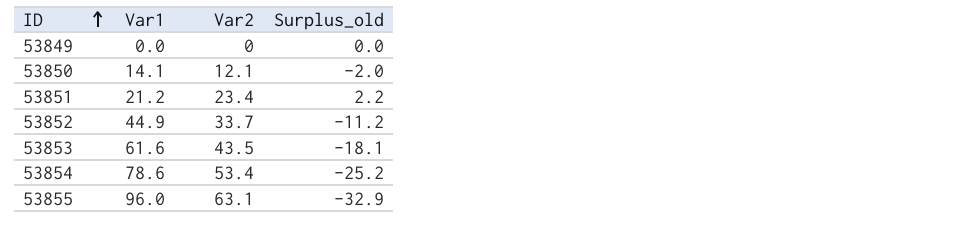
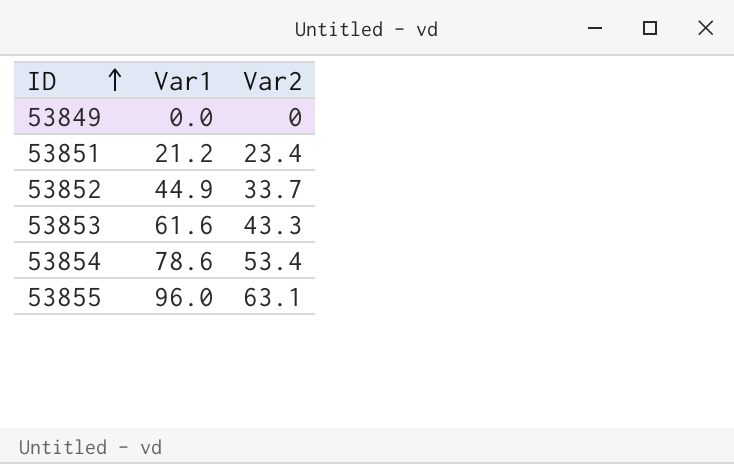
column Surplus_old | formula: [Var2] - [Var1] -> none
row 53850: 14.1 | 12.1 | -2.0 -> none
53853 | Var2: 43.5 -> 43.3

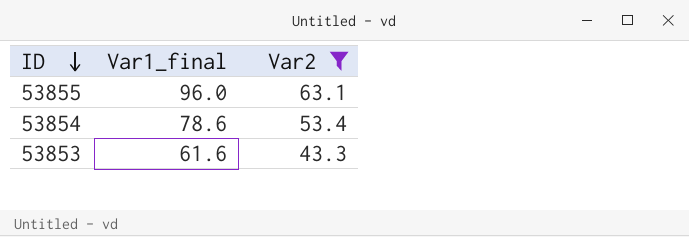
filter: none -> Var2 >= 43.3
row order: ID ascending -> ID descending
column name: Var1 -> Var1_final

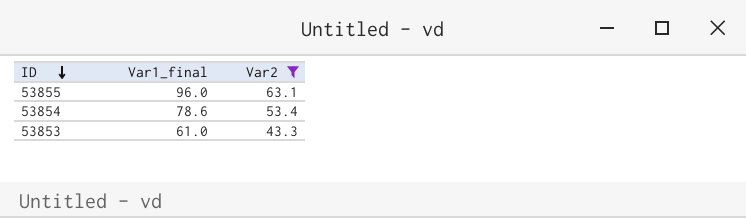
53853 | Var1_final: 61.6 -> 61.0

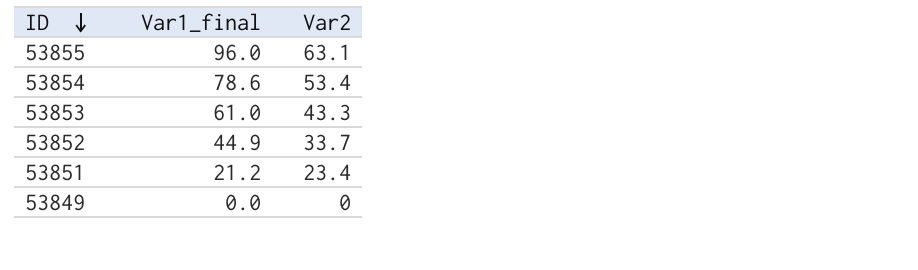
filter: Var2 >= 43.3 -> none

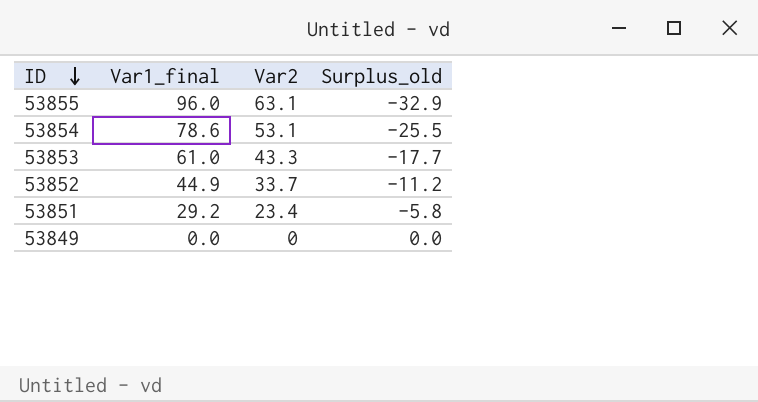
column Surplus_old | formula: none -> [Var2] - [Var1_final]
53854 | Var2: 53.4 -> 53.1
53851 | Var1_final: 21.2 -> 29.2

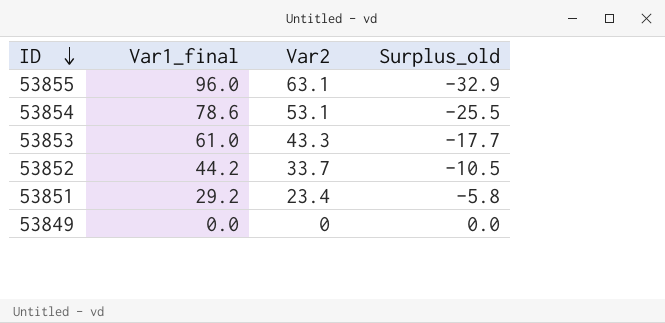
53852 | Var1_final: 44.9 -> 44.2
53852 | Surplus_old: -11.2 -> -10.5

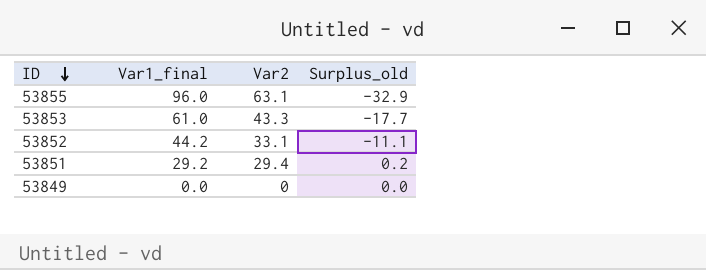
row 53854: 78.6 | 53.1 | -25.5 -> none
53852 | Var2: 33.7 -> 33.1
53852 | Surplus_old: -10.5 -> -11.1
53851 | Var2: 23.4 -> 29.4
53851 | Surplus_old: -5.8 -> 0.2

